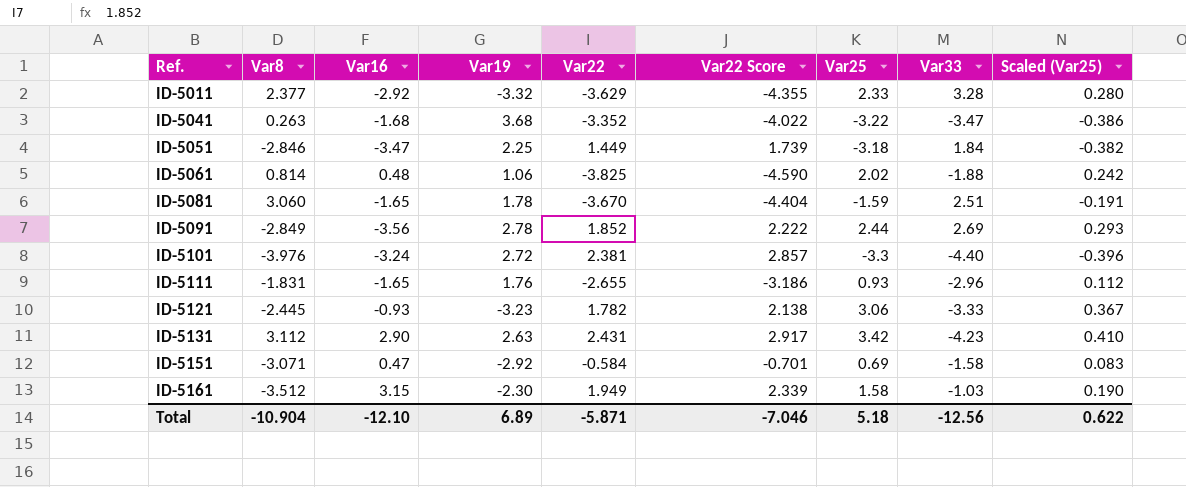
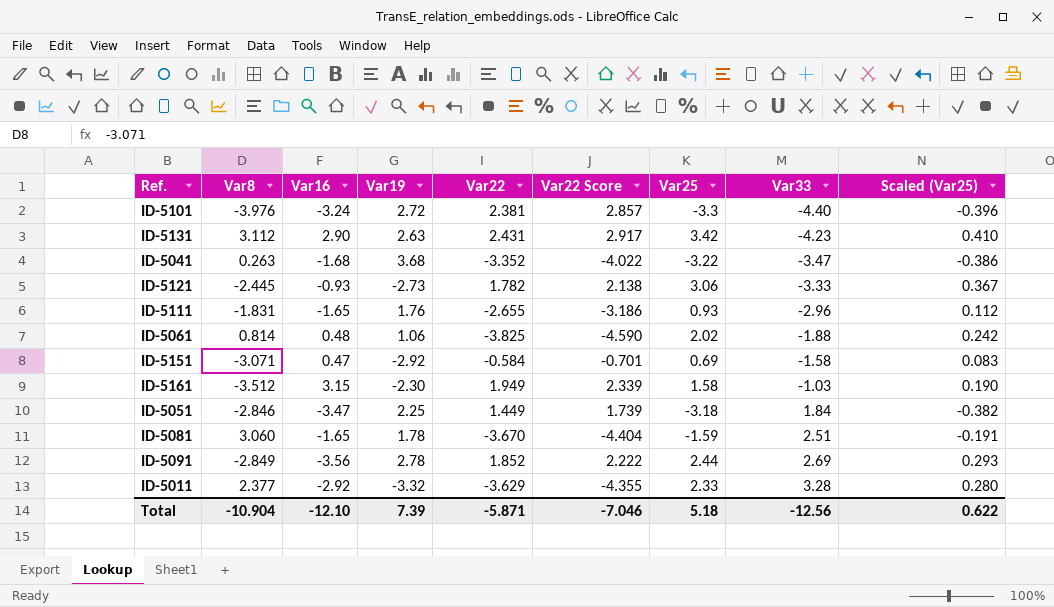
row order: Ref. ascending -> Var33 ascending
ID-5121 | Var19: -3.23 -> -2.73
Total | Var19: 6.89 -> 7.39

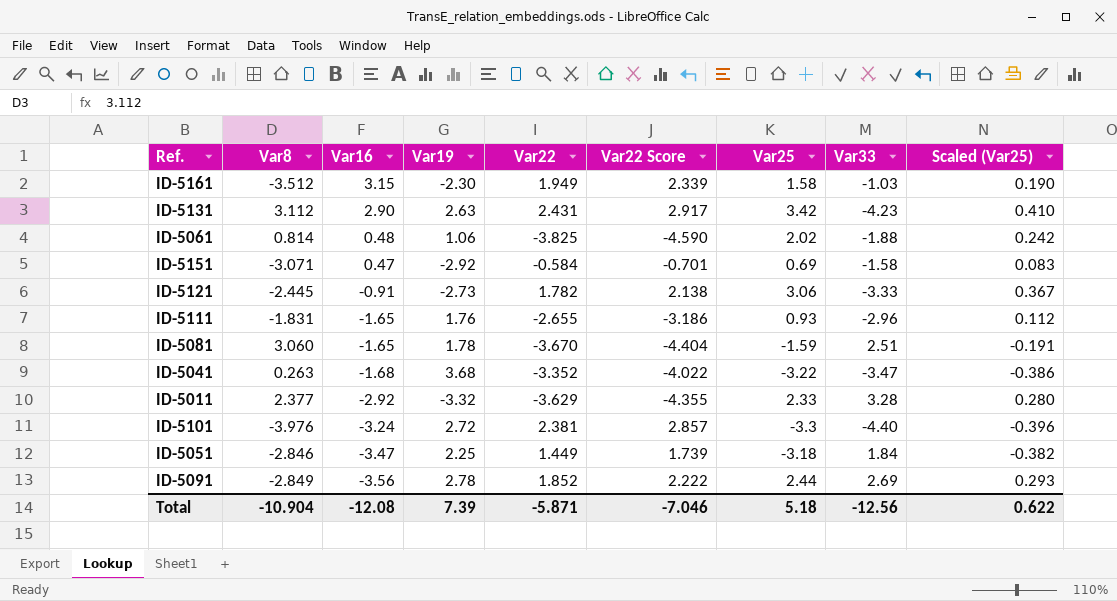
row order: Var33 ascending -> Var16 descending
ID-5121 | Var16: -0.93 -> -0.91
Total | Var16: -12.10 -> -12.08

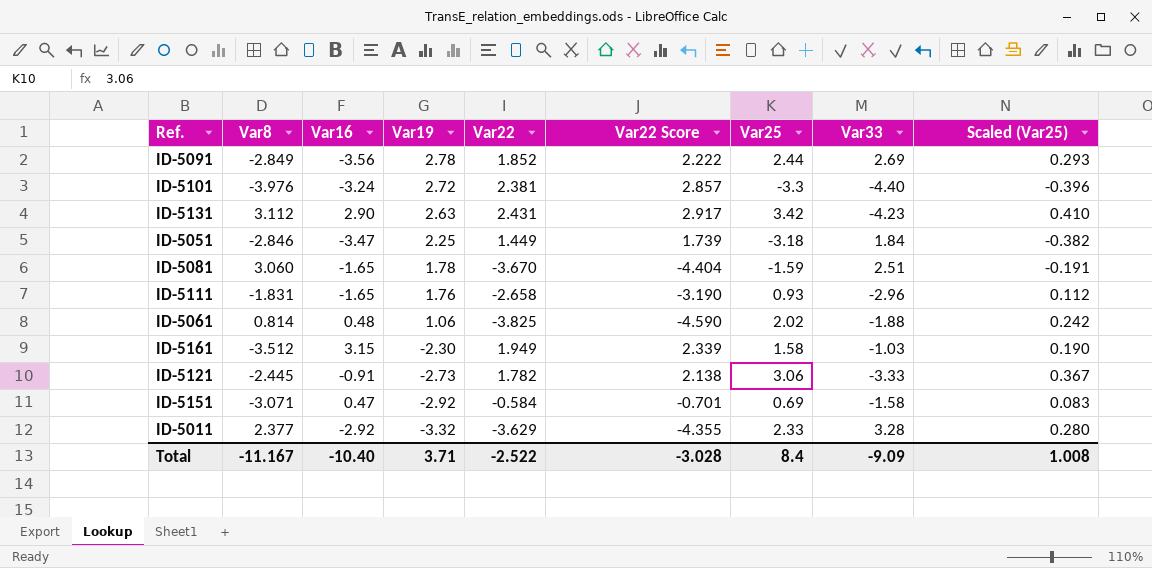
row order: Var16 descending -> Var19 descending
row ID-5041: 0.263 | -1.68 | 3.68 | -3.352 | -4.022 | -3.22 | -3.47 | -0.386 -> none
ID-5111 | Var22: -2.655 -> -2.658
ID-5111 | Var22 Score: -3.186 -> -3.190
Total | Var8: -10.904 -> -11.167
Total | Var16: -12.08 -> -10.40
Total | Var19: 7.39 -> 3.71
Total | Var22: -5.871 -> -2.522
Total | Var22 Score: -7.046 -> -3.028
Total | Var25: 5.18 -> 8.4
Total | Var33: -12.56 -> -9.09
Total | Scaled (Var25): 0.622 -> 1.008

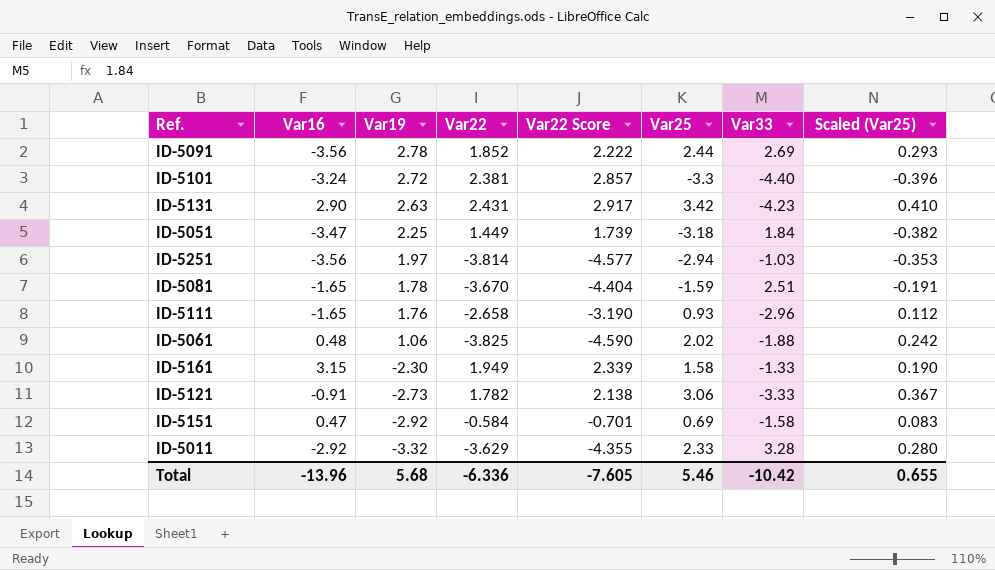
column Var8 | position: 2 -> none
row ID-5251: none -> -3.56 | 1.97 | -3.814 | -4.577 | -2.94 | -1.03 | -0.353
ID-5161 | Var33: -1.03 -> -1.33
Total | Var16: -10.40 -> -13.96
Total | Var19: 3.71 -> 5.68
Total | Var22: -2.522 -> -6.336
Total | Var22 Score: -3.028 -> -7.605
Total | Var25: 8.4 -> 5.46
Total | Var33: -9.09 -> -10.42
Total | Scaled (Var25): 1.008 -> 0.655

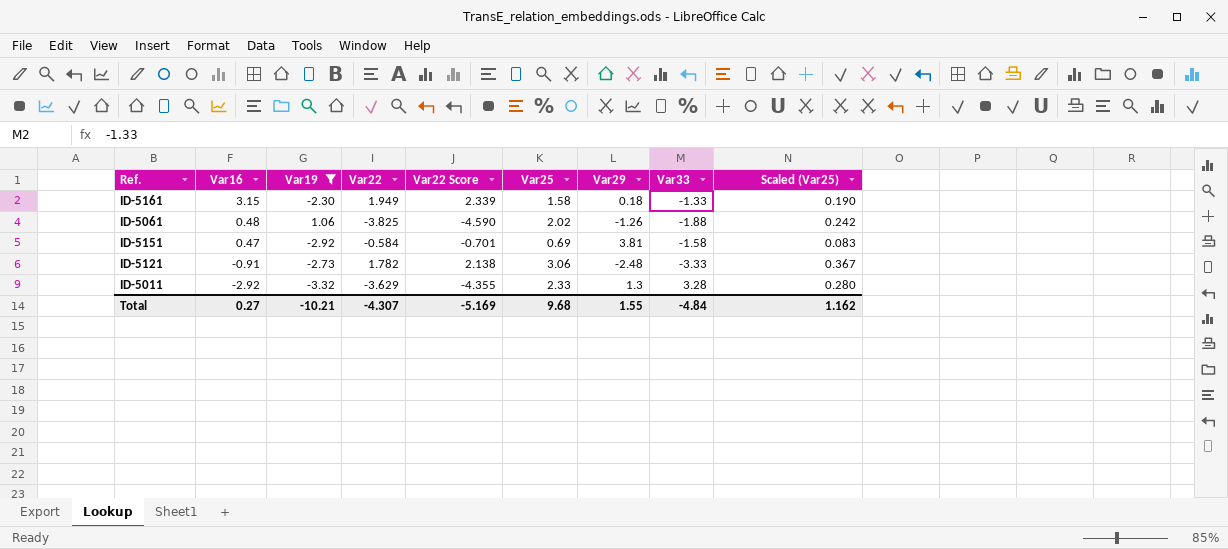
filter: none -> Var19 <= 1.06
row order: Var19 descending -> Var16 descending
column Var29 | position: none -> 7
Total | Var16: -13.96 -> 0.27
Total | Var19: 5.68 -> -10.21
Total | Var22: -6.336 -> -4.307
Total | Var22 Score: -7.605 -> -5.169
Total | Var25: 5.46 -> 9.68
Total | Var33: -10.42 -> -4.84
Total | Scaled (Var25): 0.655 -> 1.162

